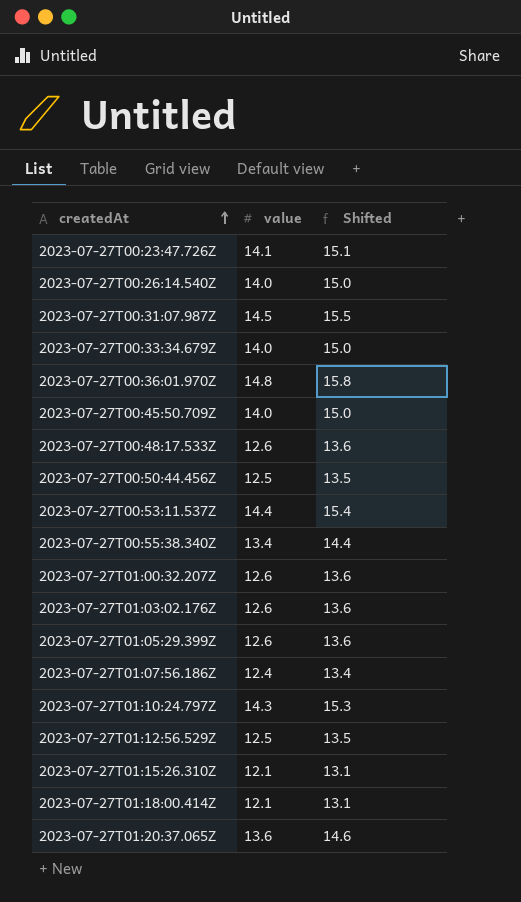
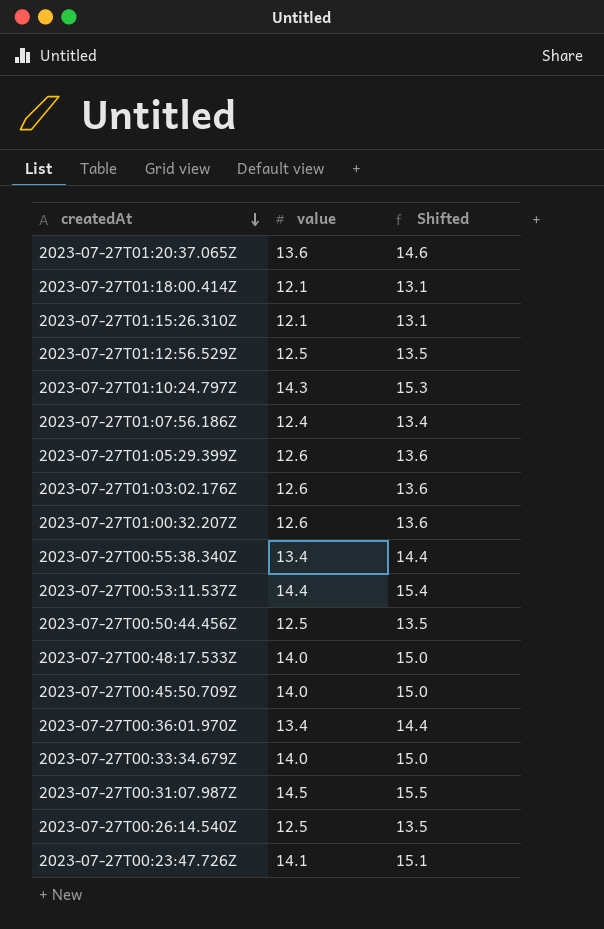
row order: createdAt ascending -> createdAt descending
2023-07-27T00:48:17.533Z | value: 12.6 -> 14.0
2023-07-27T00:48:17.533Z | Shifted: 13.6 -> 15.0
2023-07-27T00:36:01.970Z | value: 14.8 -> 13.4
2023-07-27T00:36:01.970Z | Shifted: 15.8 -> 14.4
2023-07-27T00:26:14.540Z | value: 14.0 -> 12.5
2023-07-27T00:26:14.540Z | Shifted: 15.0 -> 13.5

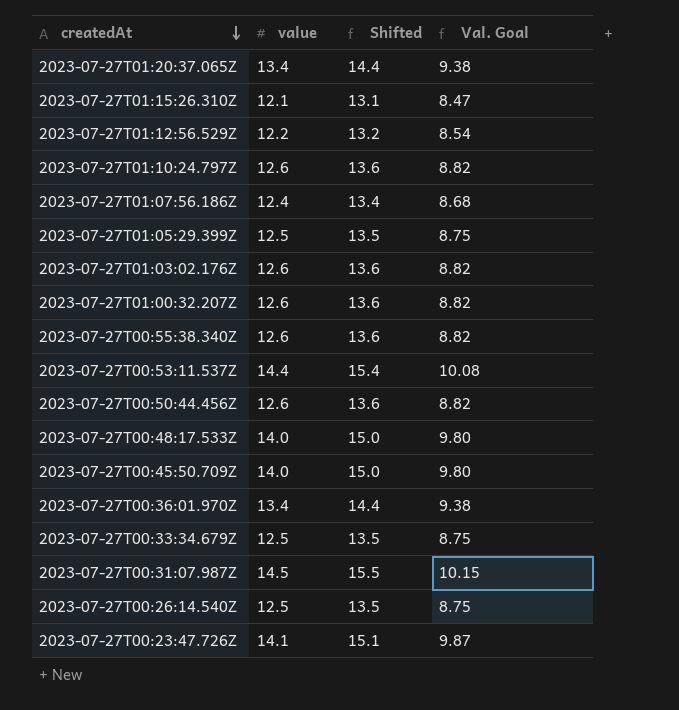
column Val. Goal | formula: none -> [value] * 0.7
row 2023-07-27T01:18:00.414Z: 12.1 | 13.1 -> none
2023-07-27T01:20:37.065Z | value: 13.6 -> 13.4
2023-07-27T01:20:37.065Z | Shifted: 14.6 -> 14.4
2023-07-27T01:12:56.529Z | value: 12.5 -> 12.2
2023-07-27T01:12:56.529Z | Shifted: 13.5 -> 13.2
2023-07-27T01:10:24.797Z | value: 14.3 -> 12.6
2023-07-27T01:10:24.797Z | Shifted: 15.3 -> 13.6
2023-07-27T01:05:29.399Z | value: 12.6 -> 12.5
2023-07-27T01:05:29.399Z | Shifted: 13.6 -> 13.5
2023-07-27T00:55:38.340Z | value: 13.4 -> 12.6
2023-07-27T00:55:38.340Z | Shifted: 14.4 -> 13.6
2023-07-27T00:50:44.456Z | value: 12.5 -> 12.6
2023-07-27T00:50:44.456Z | Shifted: 13.5 -> 13.6
2023-07-27T00:33:34.679Z | value: 14.0 -> 12.5
2023-07-27T00:33:34.679Z | Shifted: 15.0 -> 13.5

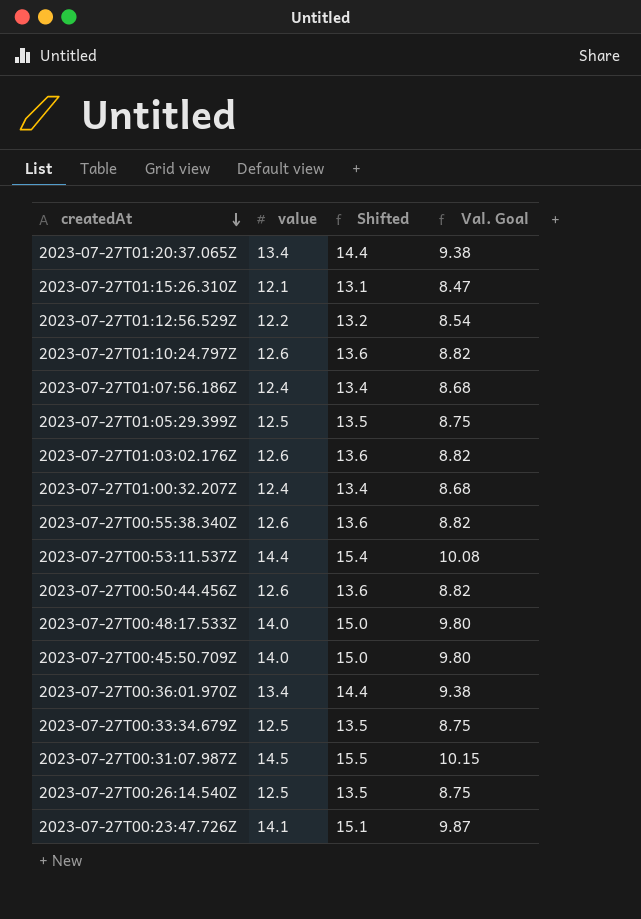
2023-07-27T01:00:32.207Z | value: 12.6 -> 12.4
2023-07-27T01:00:32.207Z | Shifted: 13.6 -> 13.4
2023-07-27T01:00:32.207Z | Val. Goal: 8.82 -> 8.68

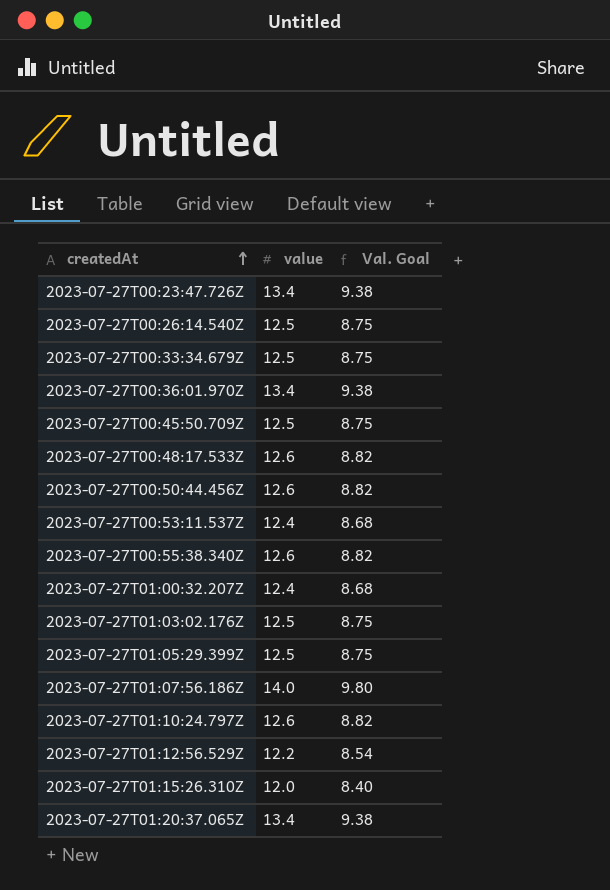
row order: createdAt descending -> createdAt ascending
column Shifted | formula: [value] + 1 -> none
row 2023-07-27T00:31:07.987Z: 14.5 | 15.5 | 10.15 -> none
2023-07-27T00:23:47.726Z | value: 14.1 -> 13.4
2023-07-27T00:23:47.726Z | Val. Goal: 9.87 -> 9.38
2023-07-27T00:45:50.709Z | value: 14.0 -> 12.5
2023-07-27T00:45:50.709Z | Val. Goal: 9.80 -> 8.75
2023-07-27T00:48:17.533Z | value: 14.0 -> 12.6
2023-07-27T00:48:17.533Z | Val. Goal: 9.80 -> 8.82
2023-07-27T00:53:11.537Z | value: 14.4 -> 12.4
2023-07-27T00:53:11.537Z | Val. Goal: 10.08 -> 8.68
2023-07-27T01:03:02.176Z | value: 12.6 -> 12.5
2023-07-27T01:03:02.176Z | Val. Goal: 8.82 -> 8.75
2023-07-27T01:07:56.186Z | value: 12.4 -> 14.0
2023-07-27T01:07:56.186Z | Val. Goal: 8.68 -> 9.80
2023-07-27T01:15:26.310Z | value: 12.1 -> 12.0
2023-07-27T01:15:26.310Z | Val. Goal: 8.47 -> 8.40

